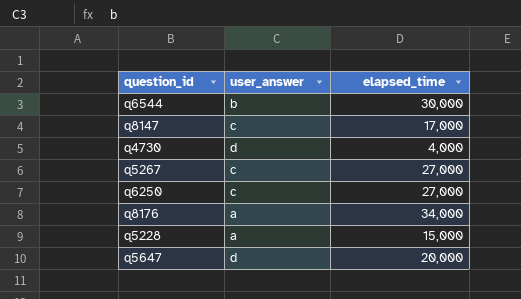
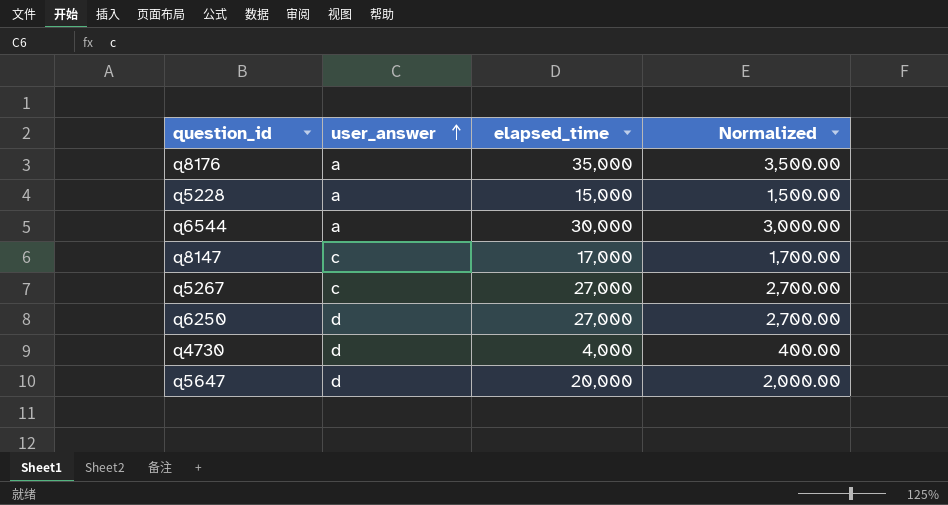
row order: none -> user_answer ascending
column Normalized | formula: none -> [elapsed_time] * 0.1
q8176 | elapsed_time: 34,000 -> 35,000
q6544 | user_answer: b -> a
q6250 | user_answer: c -> d

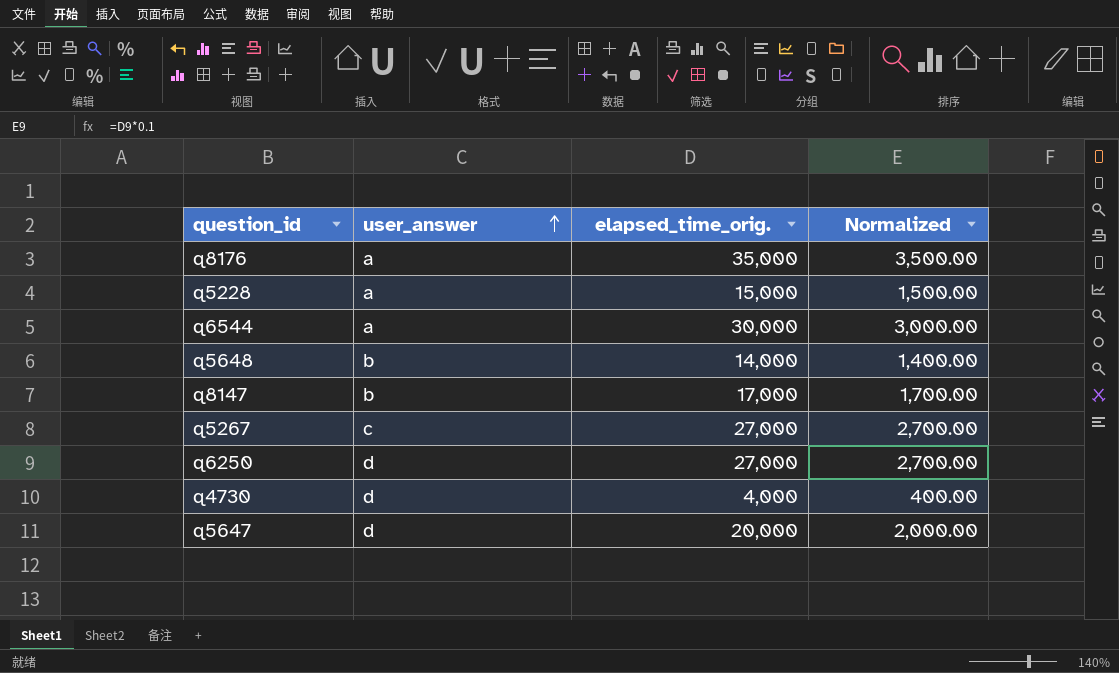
column name: elapsed_time -> elapsed_time_orig.
row q5648: none -> b | 14,000 | 1,400.00
q8147 | user_answer: c -> b

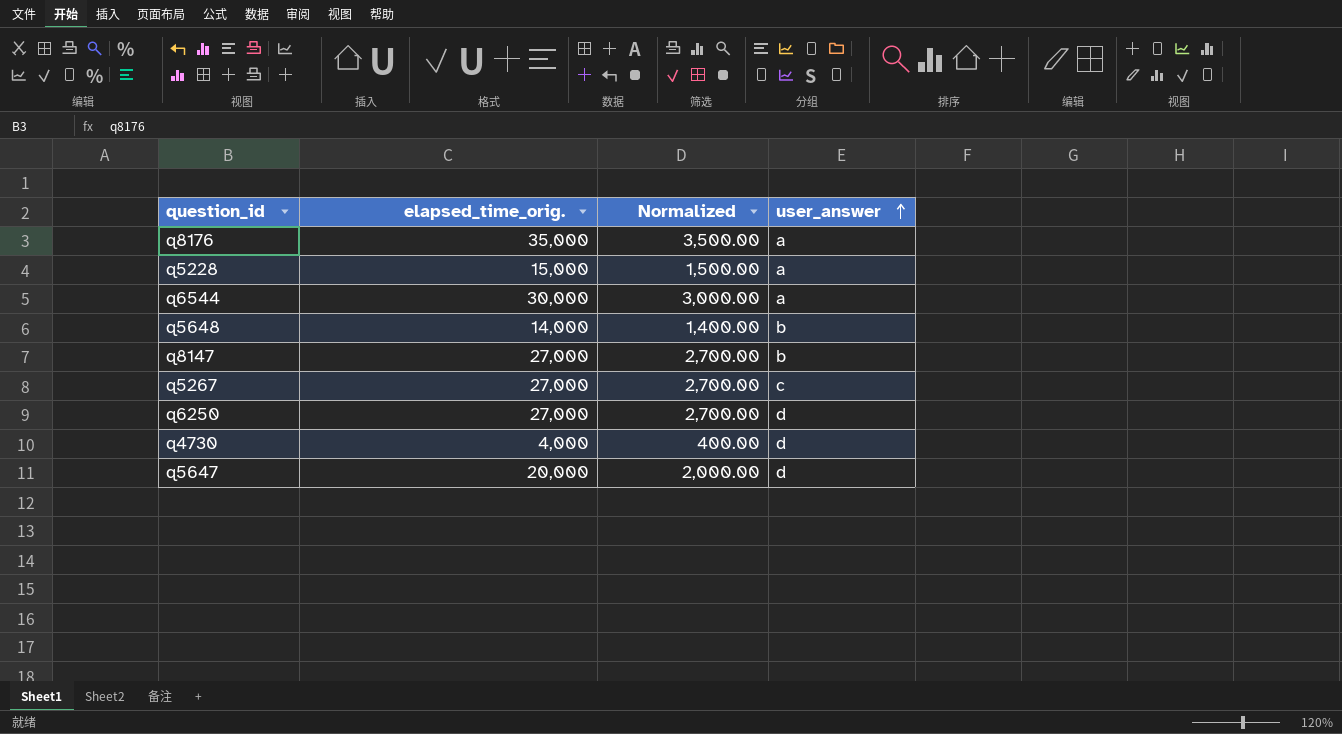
column user_answer | position: 2 -> 4
q8147 | elapsed_time_orig.: 17,000 -> 27,000
q8147 | Normalized: 1,700.00 -> 2,700.00

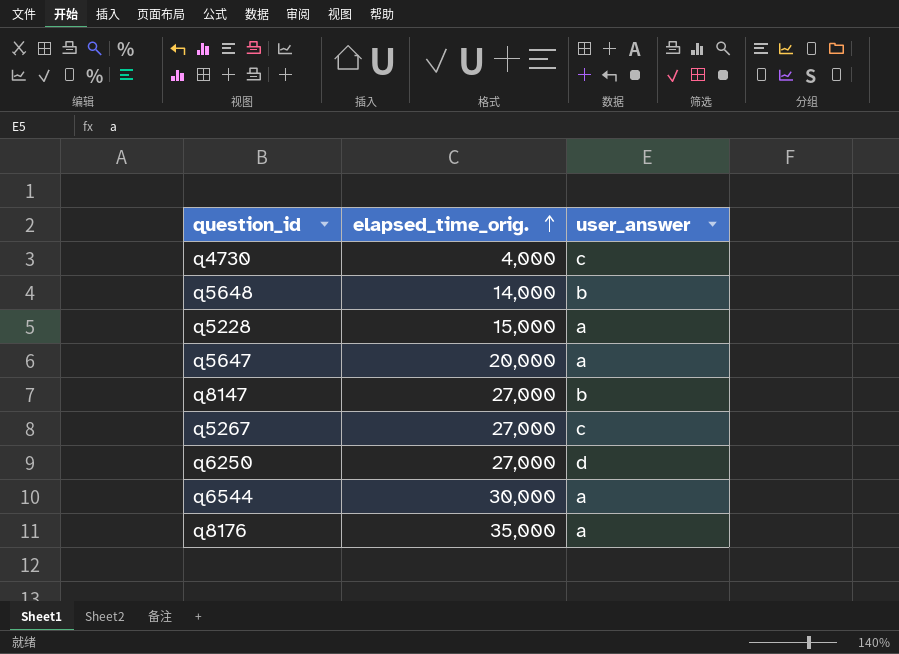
row order: user_answer ascending -> elapsed_time_orig. ascending
column Normalized | formula: [elapsed_time_orig.] * 0.1 -> none
q4730 | user_answer: d -> c
q5647 | user_answer: d -> a

